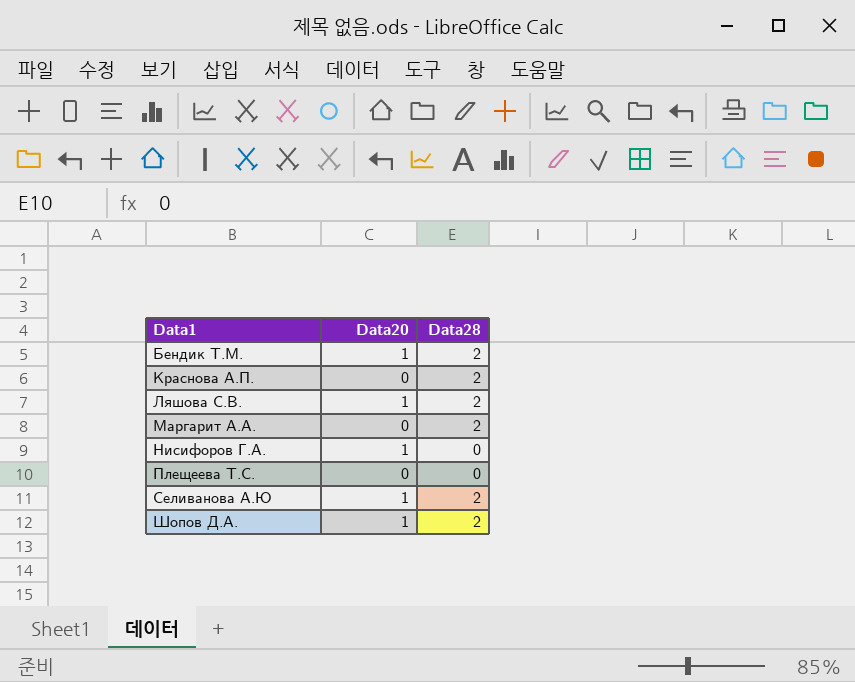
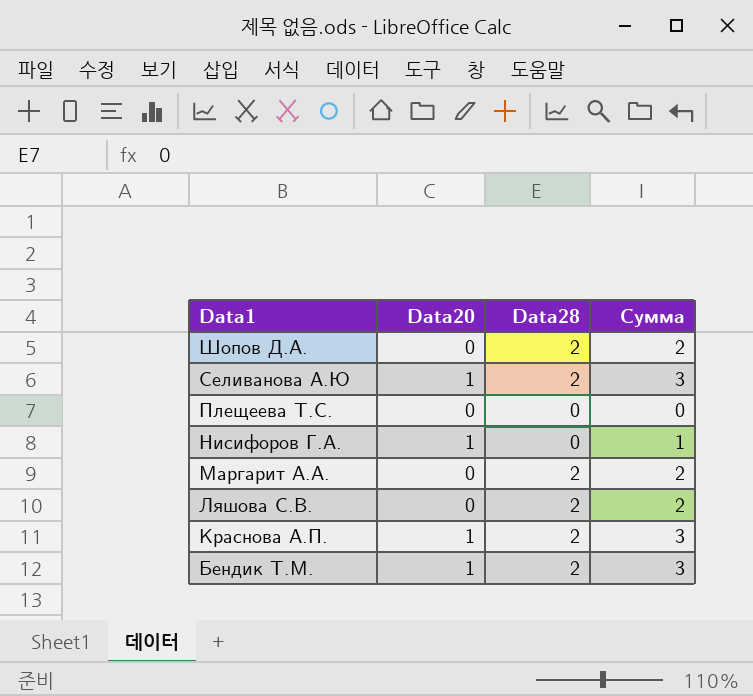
row order: Data1 ascending -> Data1 descending
column Сумма | formula: none -> [Data20] + [Data28]
Шопов Д.А. | Data20: 1 -> 0
Ляшова С.В. | Data20: 1 -> 0
Краснова А.П. | Data20: 0 -> 1

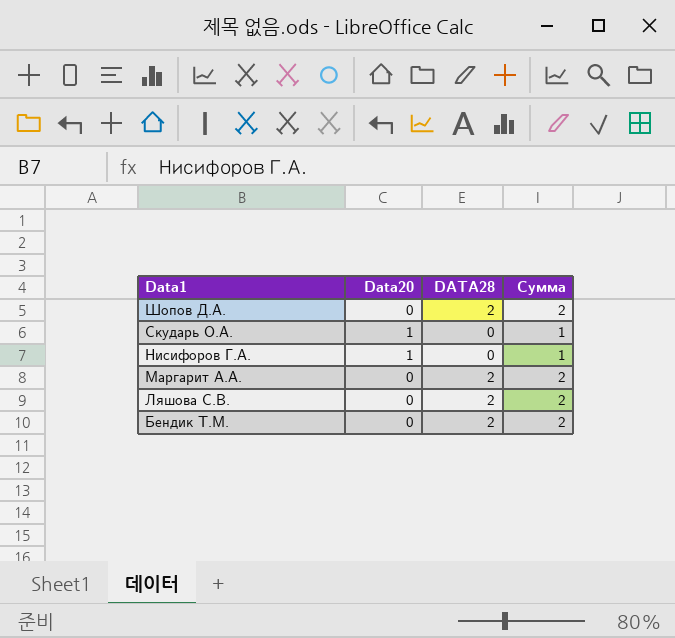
column name: Data28 -> DATA28
row Селиванова А.Ю: 1 | 2 | 3 -> none
row Плещеева Т.С.: 0 | 0 | 0 -> none
row Краснова А.П.: 1 | 2 | 3 -> none
row Скударь О.А.: none -> 1 | 0 | 1
Бендик Т.М. | Data20: 1 -> 0
Бендик Т.М. | Сумма: 3 -> 2

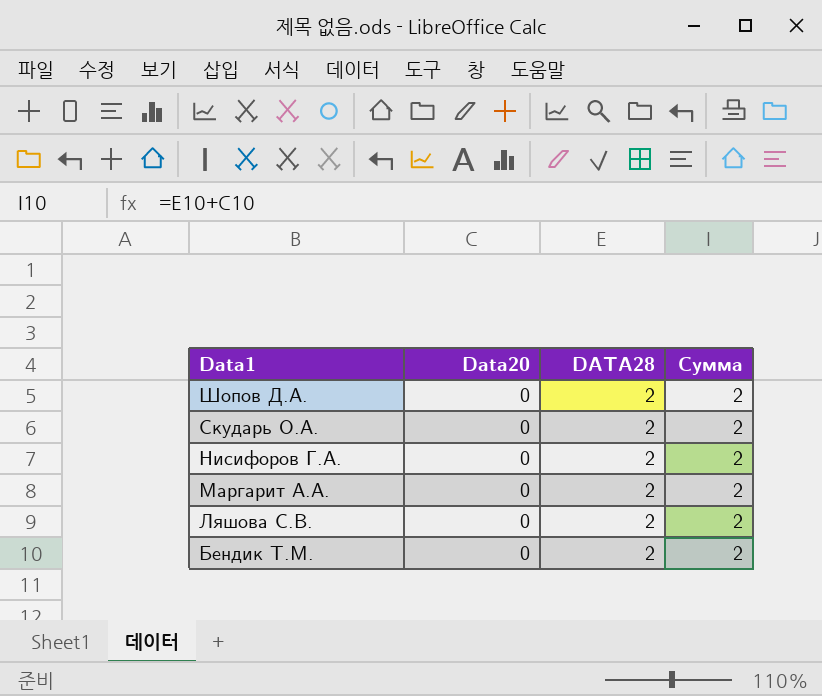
Скударь О.А. | Data20: 1 -> 0
Скударь О.А. | DATA28: 0 -> 2
Скударь О.А. | Сумма: 1 -> 2
Нисифоров Г.А. | Data20: 1 -> 0
Нисифоров Г.А. | DATA28: 0 -> 2
Нисифоров Г.А. | Сумма: 1 -> 2

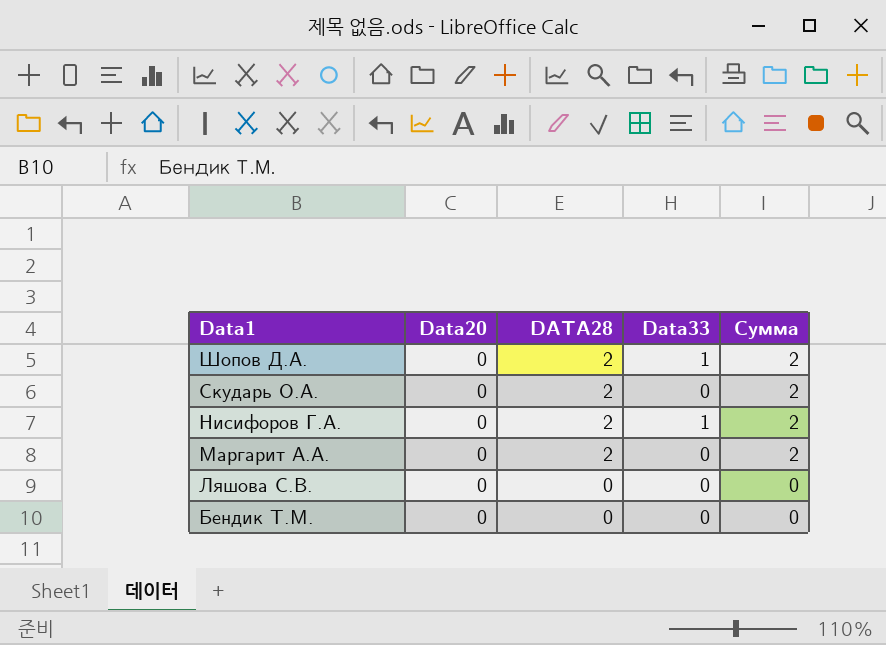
column Data33 | position: none -> 4
Ляшова С.В. | DATA28: 2 -> 0
Ляшова С.В. | Сумма: 2 -> 0
Бендик Т.М. | DATA28: 2 -> 0
Бендик Т.М. | Сумма: 2 -> 0

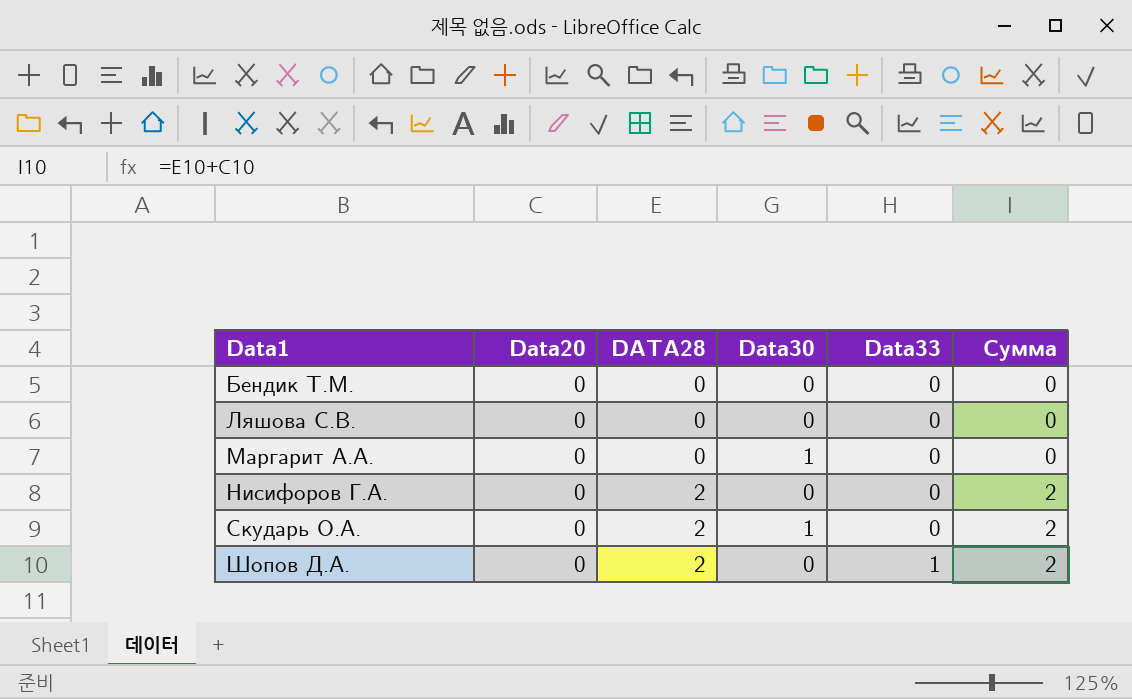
row order: Data1 descending -> Data1 ascending
column Data30 | position: none -> 4
Маргарит А.А. | DATA28: 2 -> 0
Маргарит А.А. | Сумма: 2 -> 0
Нисифоров Г.А. | Data33: 1 -> 0

